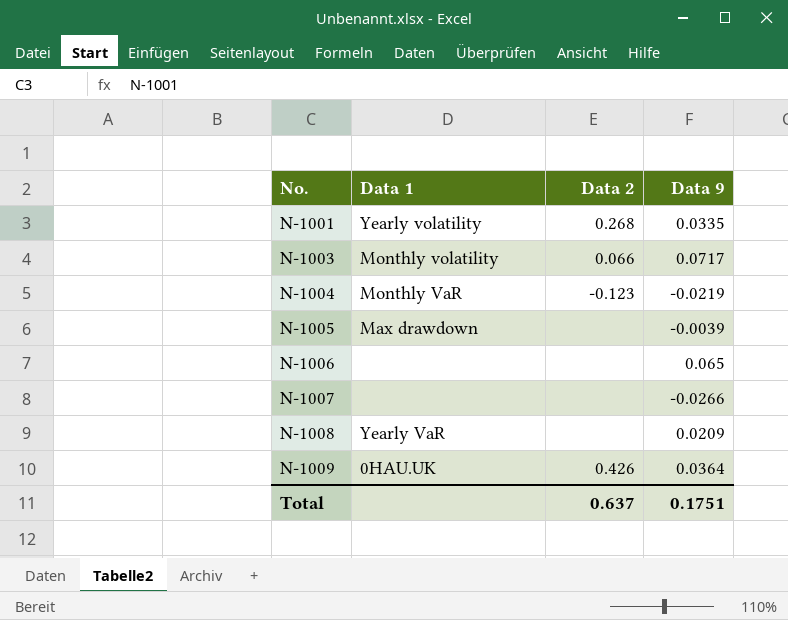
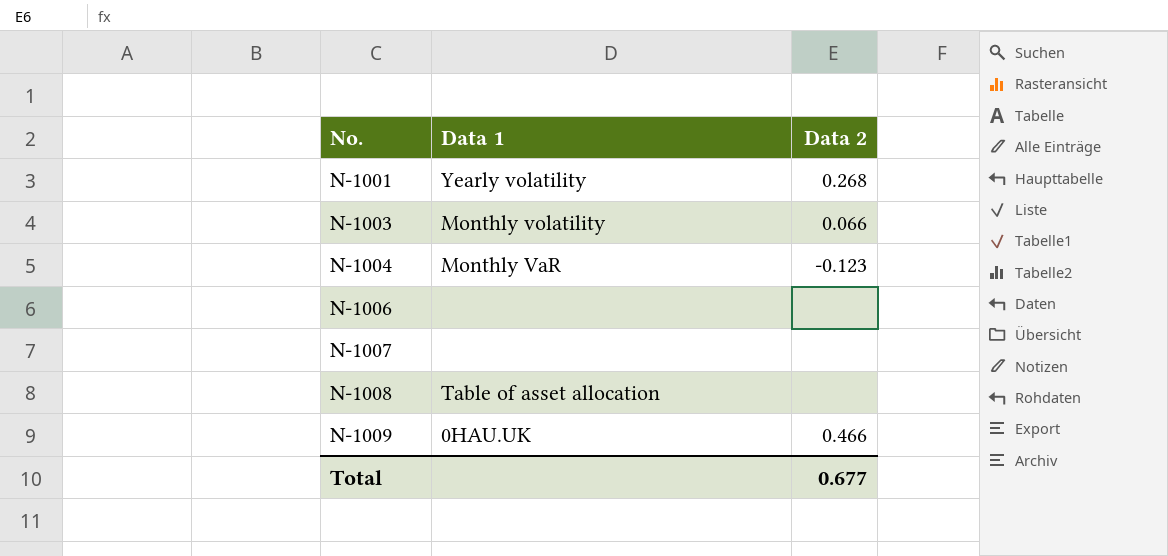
column Data 9 | position: 4 -> none
row N-1005: Max drawdown | none | -0.0039 -> none
N-1008 | Data 1: Yearly VaR -> Table of asset allocation
N-1009 | Data 2: 0.426 -> 0.466
Total | Data 2: 0.637 -> 0.677

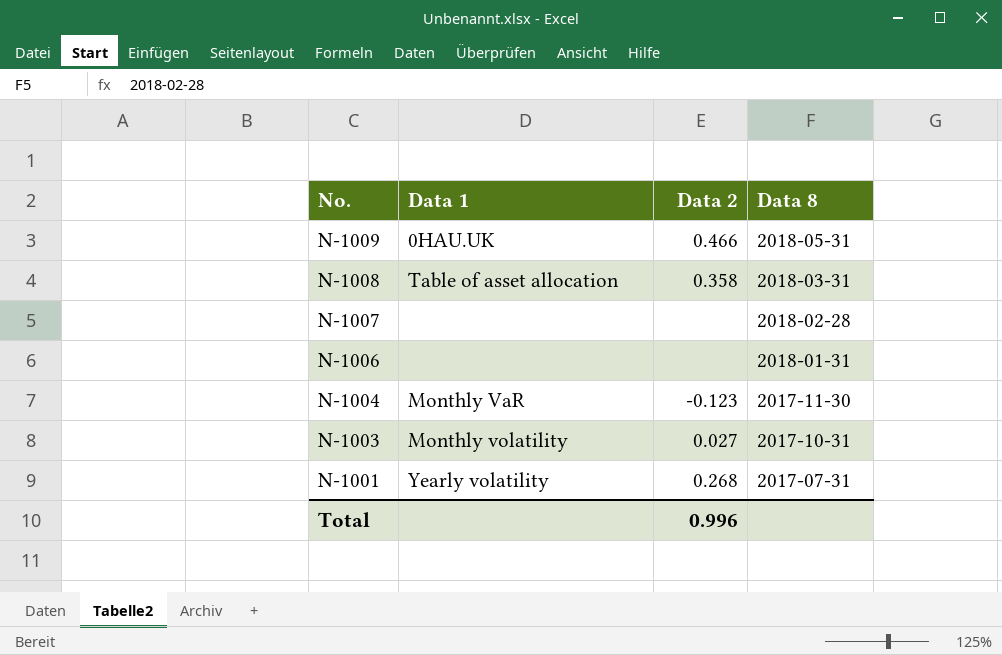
row order: No. ascending -> No. descending
column Data 8 | position: none -> 4
N-1008 | Data 2: none -> 0.358
N-1003 | Data 2: 0.066 -> 0.027
Total | Data 2: 0.677 -> 0.996

